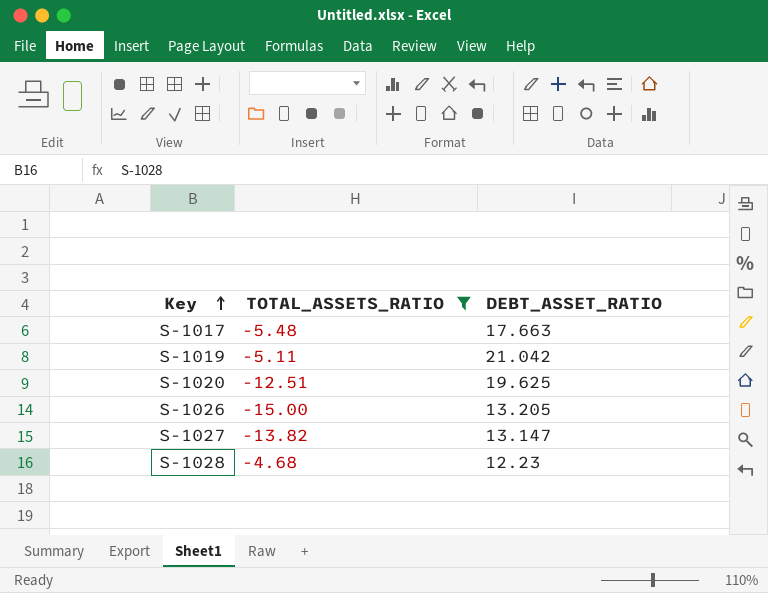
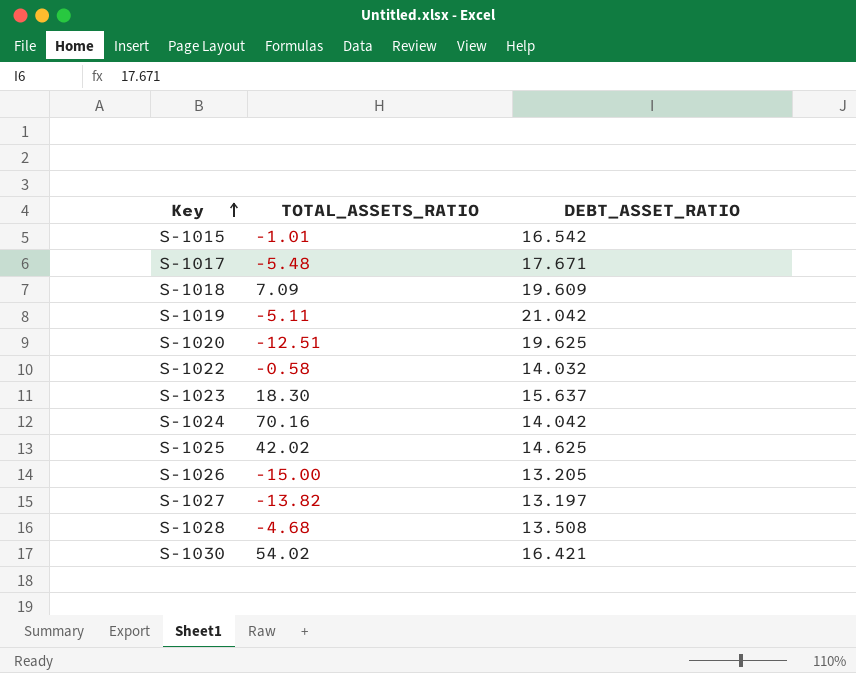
filter: TOTAL_ASSETS_RATIO <= -4.68 -> none
S-1017 | DEBT_ASSET_RATIO: 17.663 -> 17.671
S-1027 | DEBT_ASSET_RATIO: 13.147 -> 13.197
S-1028 | DEBT_ASSET_RATIO: 12.23 -> 13.508

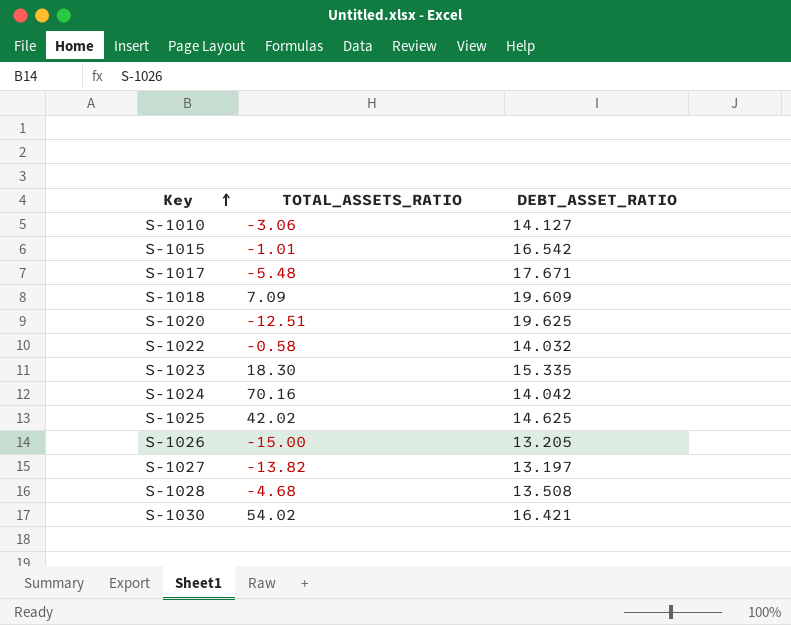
row S-1019: -5.11 | 21.042 -> none
row S-1010: none -> -3.06 | 14.127
S-1023 | DEBT_ASSET_RATIO: 15.637 -> 15.335

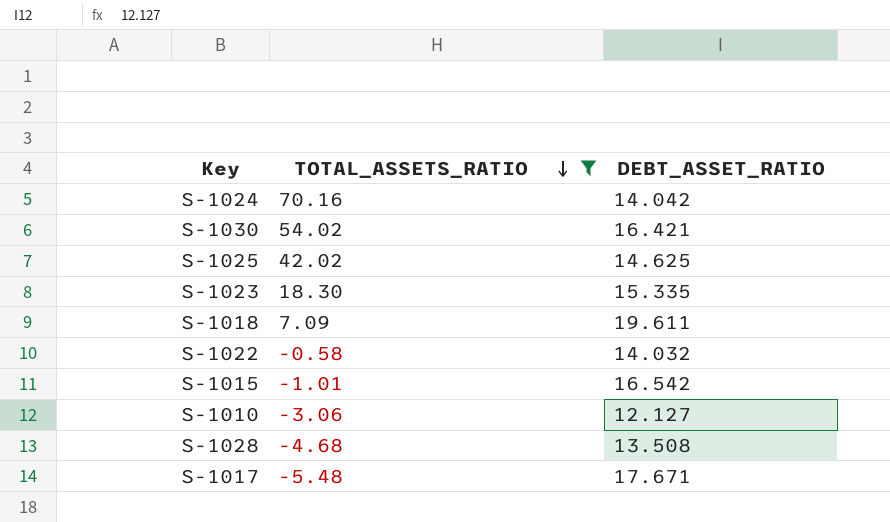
filter: none -> TOTAL_ASSETS_RATIO >= -5.48
row order: Key ascending -> TOTAL_ASSETS_RATIO descending
S-1018 | DEBT_ASSET_RATIO: 19.609 -> 19.611
S-1010 | DEBT_ASSET_RATIO: 14.127 -> 12.127

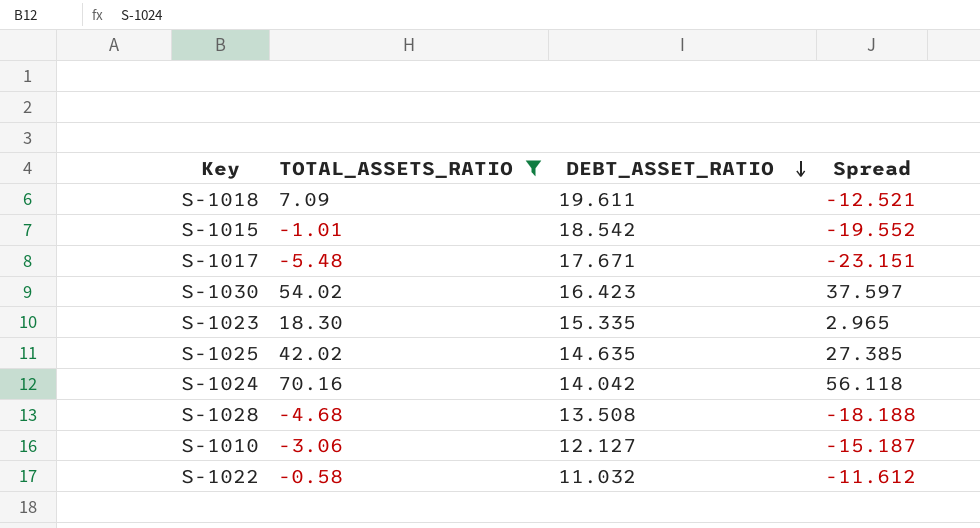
row order: TOTAL_ASSETS_RATIO descending -> DEBT_ASSET_RATIO descending
column Spread | formula: none -> [TOTAL_ASSETS_RATIO] - [DEBT_ASSET_RATIO]
S-1015 | DEBT_ASSET_RATIO: 16.542 -> 18.542
S-1030 | DEBT_ASSET_RATIO: 16.421 -> 16.423
S-1025 | DEBT_ASSET_RATIO: 14.625 -> 14.635
S-1022 | DEBT_ASSET_RATIO: 14.032 -> 11.032

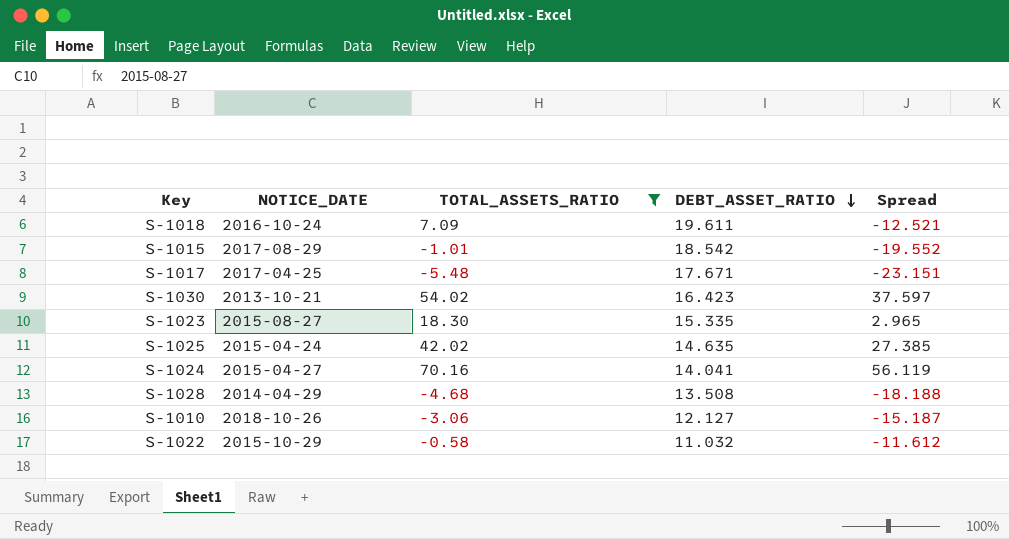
column NOTICE_DATE | position: none -> 2
S-1024 | DEBT_ASSET_RATIO: 14.042 -> 14.041
S-1024 | Spread: 56.118 -> 56.119

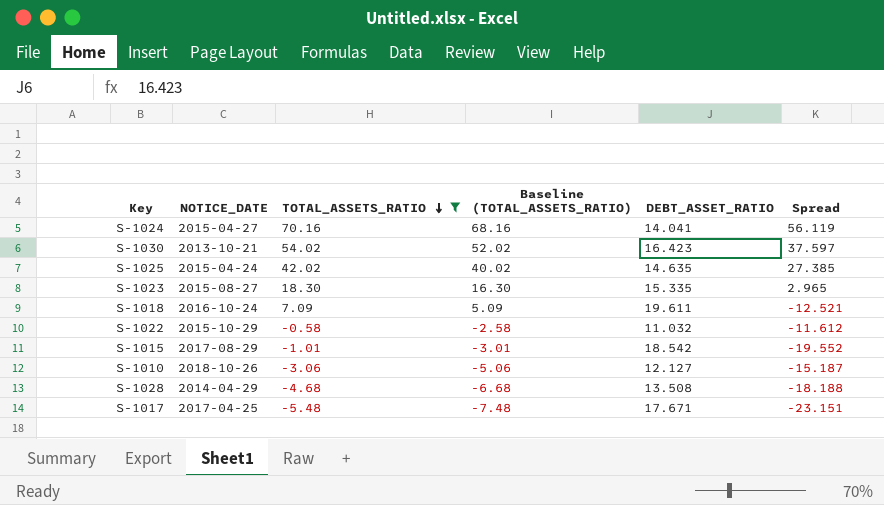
row order: DEBT_ASSET_RATIO descending -> TOTAL_ASSETS_RATIO descending
column Baseline (TOTAL_ASSETS_RATIO) | formula: none -> [TOTAL_ASSETS_RATIO] - 2

